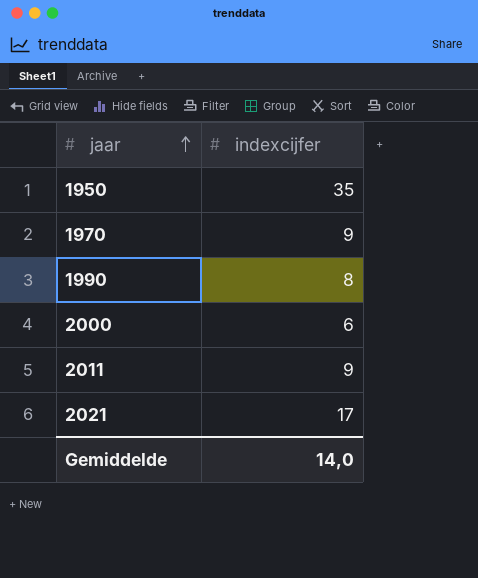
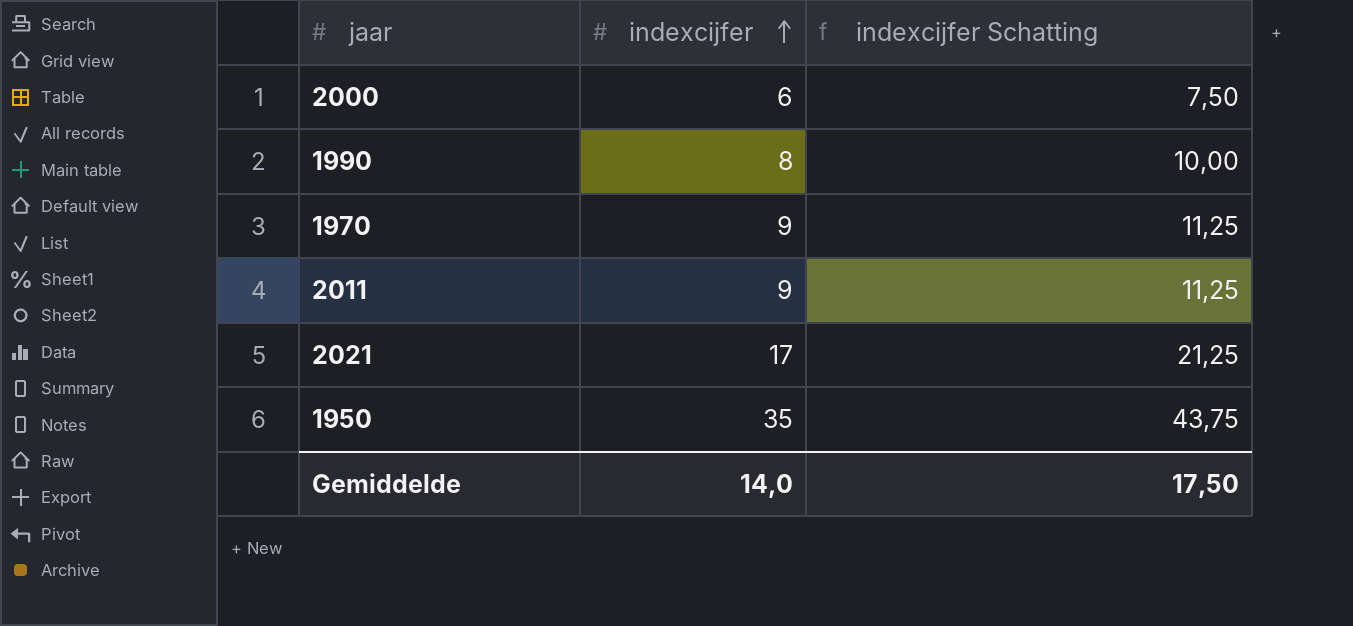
row order: jaar ascending -> indexcijfer ascending
column indexcijfer Schatting | formula: none -> [indexcijfer] * 1,25

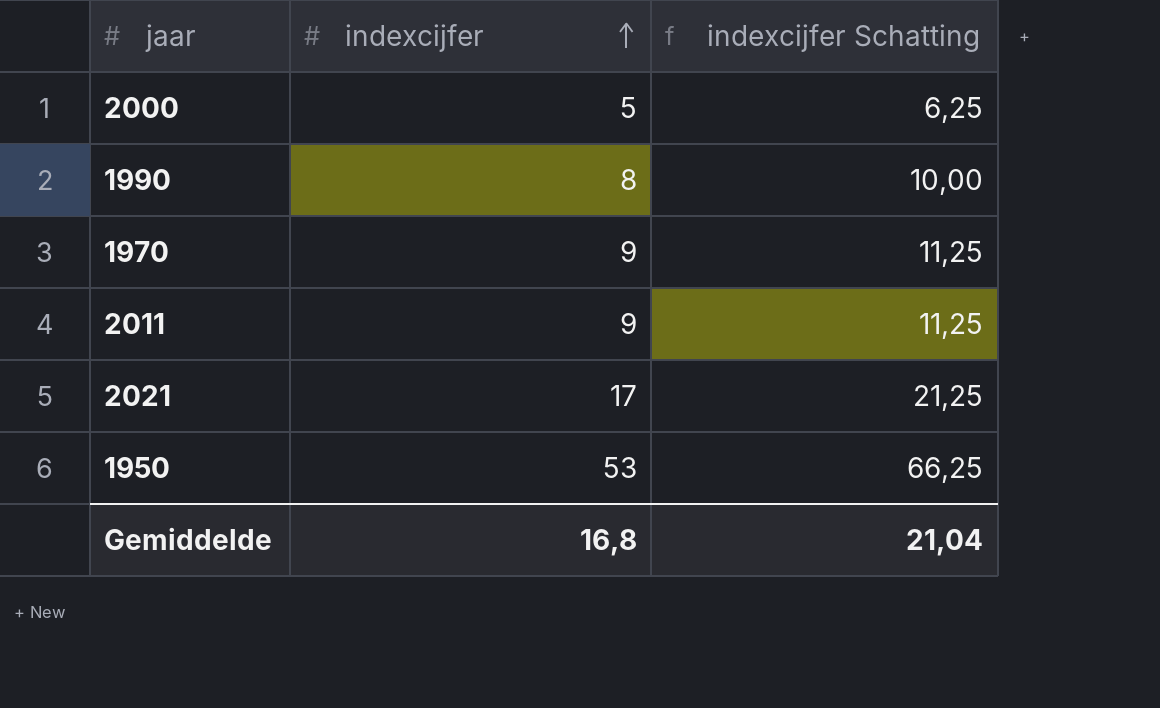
2000 | indexcijfer: 6 -> 5
2000 | indexcijfer Schatting: 7,50 -> 6,25
1950 | indexcijfer: 35 -> 53
1950 | indexcijfer Schatting: 43,75 -> 66,25
Gemiddelde | indexcijfer: 14,0 -> 16,8
Gemiddelde | indexcijfer Schatting: 17,50 -> 21,04

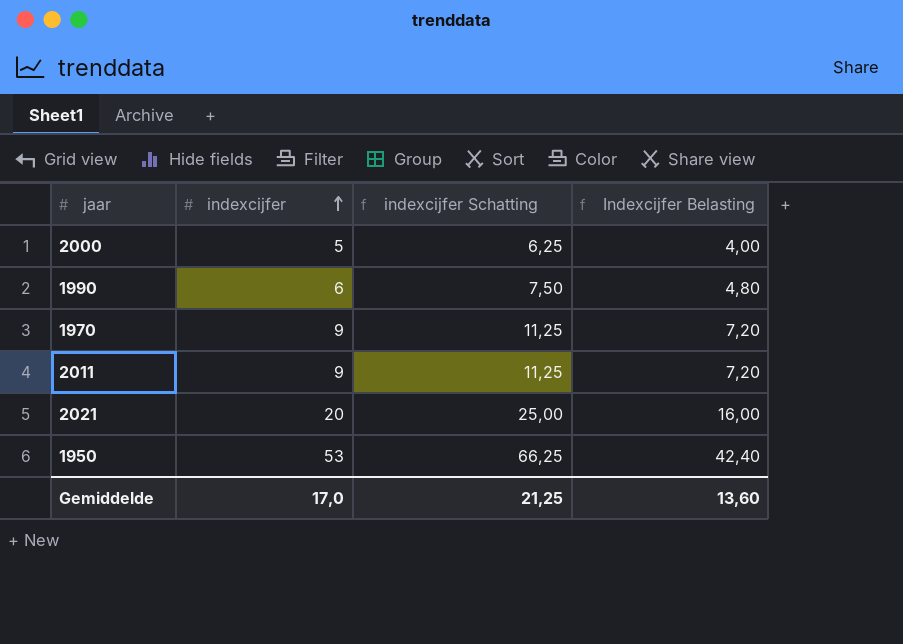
column Indexcijfer Belasting | formula: none -> [indexcijfer] * 0,8
1990 | indexcijfer: 8 -> 6
1990 | indexcijfer Schatting: 10,00 -> 7,50
2021 | indexcijfer: 17 -> 20
2021 | indexcijfer Schatting: 21,25 -> 25,00
Gemiddelde | indexcijfer: 16,8 -> 17,0
Gemiddelde | indexcijfer Schatting: 21,04 -> 21,25

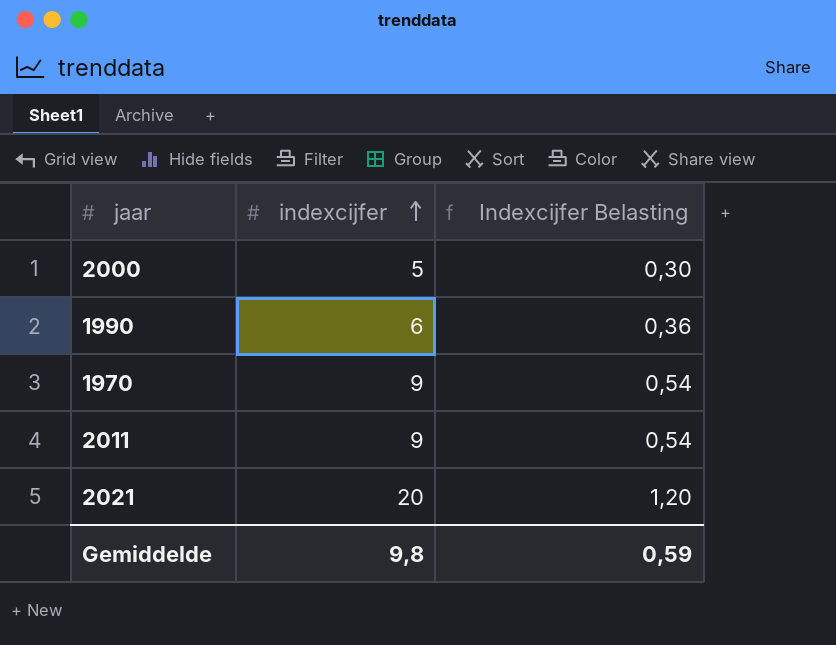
column indexcijfer Schatting | formula: [indexcijfer] * 1,25 -> none
column Indexcijfer Belasting | formula: [indexcijfer] * 0,8 -> [indexcijfer] * 0,06
row 1950: 53 | 66,25 | 42,40 -> none
Gemiddelde | indexcijfer: 17,0 -> 9,8
Gemiddelde | Indexcijfer Belasting: 13,60 -> 0,59

